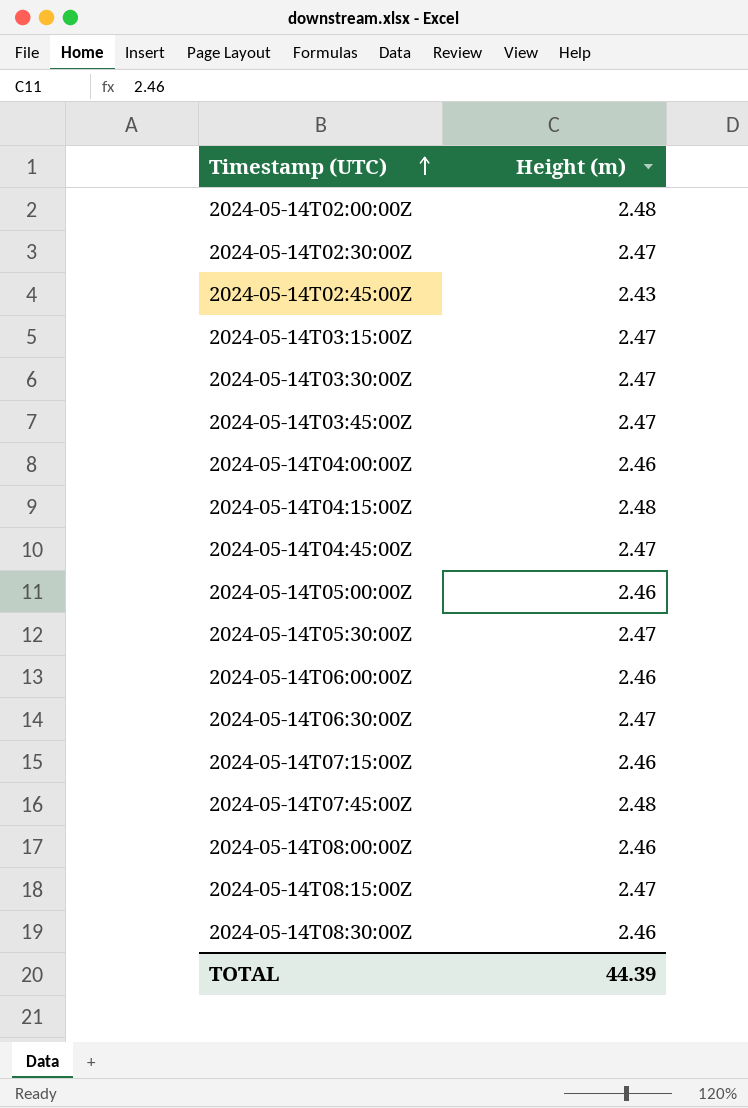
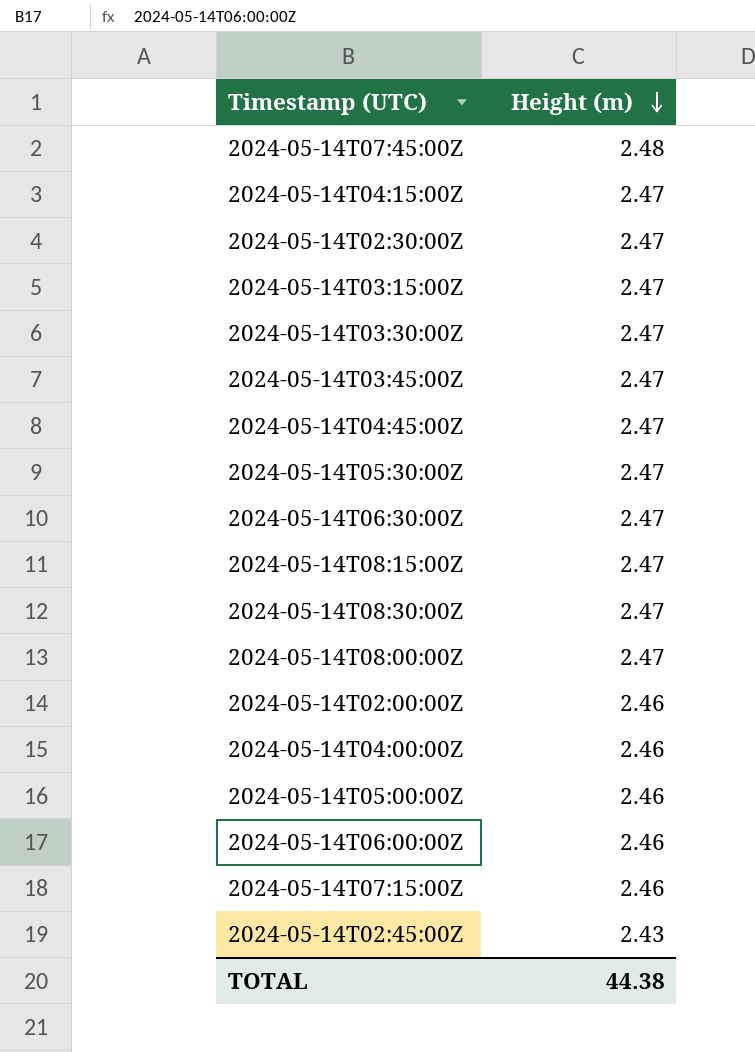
row order: Timestamp (UTC) ascending -> Height (m) descending
2024-05-14T04:15:00Z | Height (m): 2.48 -> 2.47
2024-05-14T08:30:00Z | Height (m): 2.46 -> 2.47
2024-05-14T08:00:00Z | Height (m): 2.46 -> 2.47
2024-05-14T02:00:00Z | Height (m): 2.48 -> 2.46
TOTAL | Height (m): 44.39 -> 44.38

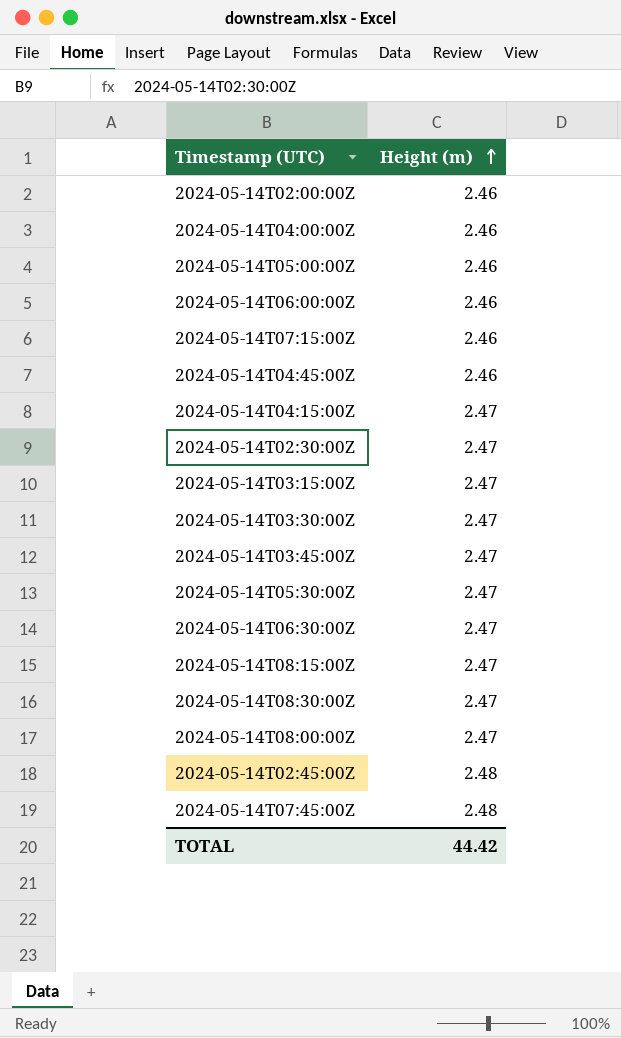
row order: Height (m) descending -> Height (m) ascending
2024-05-14T04:45:00Z | Height (m): 2.47 -> 2.46
2024-05-14T02:45:00Z | Height (m): 2.43 -> 2.48
TOTAL | Height (m): 44.38 -> 44.42

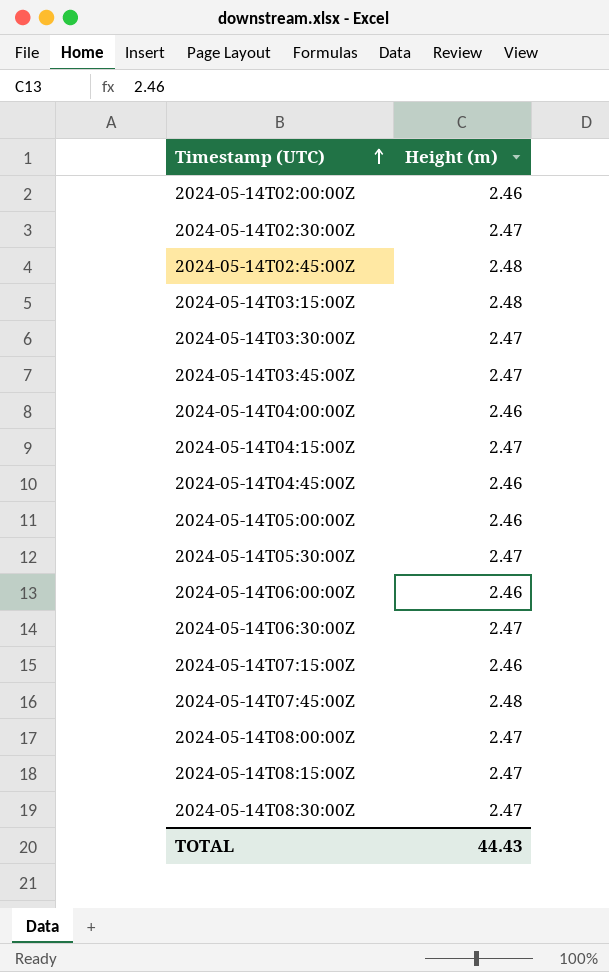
row order: Height (m) ascending -> Timestamp (UTC) ascending
2024-05-14T03:15:00Z | Height (m): 2.47 -> 2.48
TOTAL | Height (m): 44.42 -> 44.43

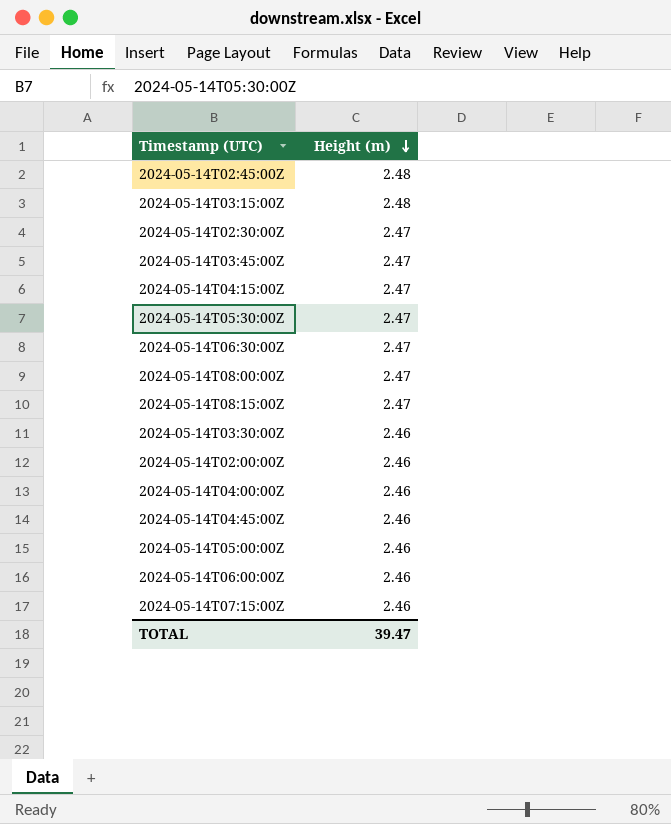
row order: Timestamp (UTC) ascending -> Height (m) descending
row 2024-05-14T07:45:00Z: 2.48 -> none
row 2024-05-14T08:30:00Z: 2.47 -> none
2024-05-14T03:30:00Z | Height (m): 2.47 -> 2.46
TOTAL | Height (m): 44.43 -> 39.47

